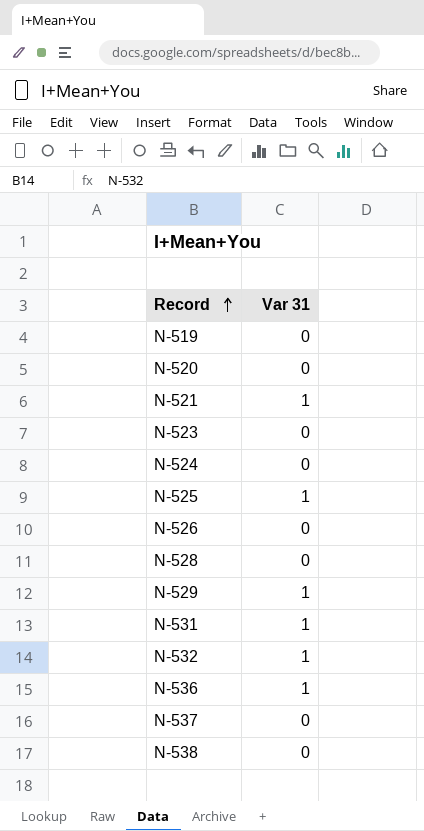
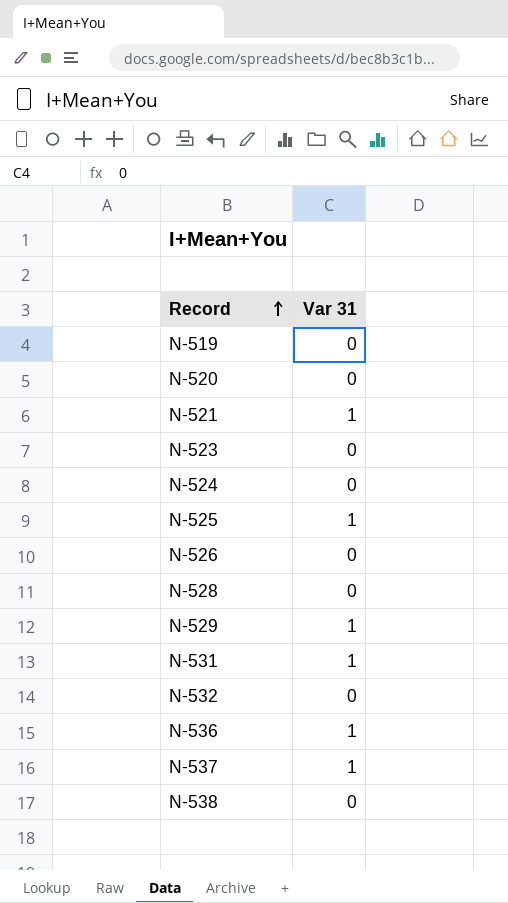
N-532 | Var 31: 1 -> 0
N-537 | Var 31: 0 -> 1

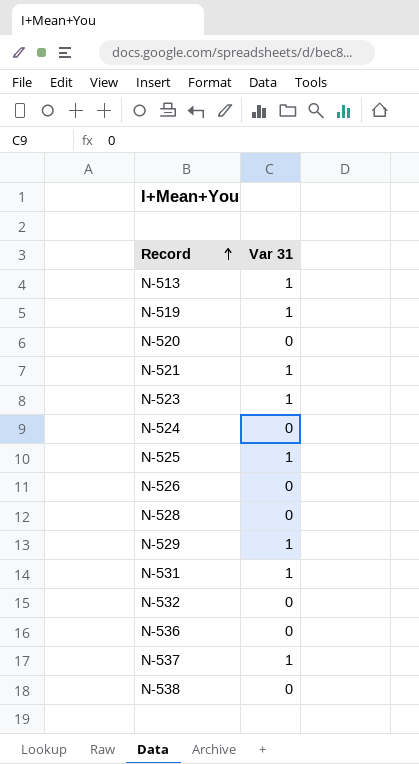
row N-513: none -> 1
N-519 | Var 31: 0 -> 1
N-523 | Var 31: 0 -> 1
N-536 | Var 31: 1 -> 0

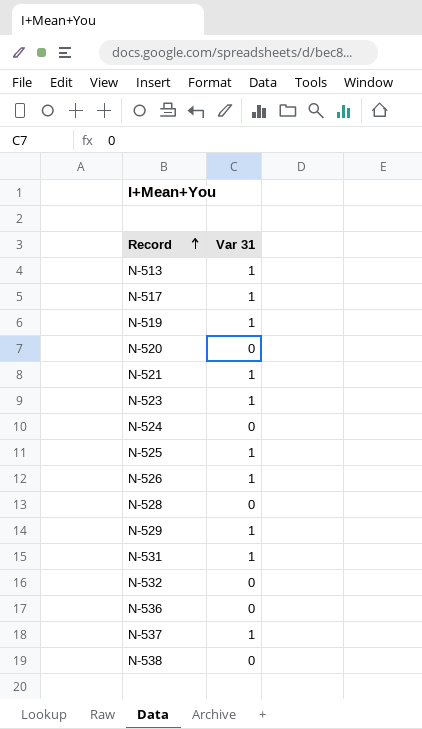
row N-517: none -> 1
N-526 | Var 31: 0 -> 1

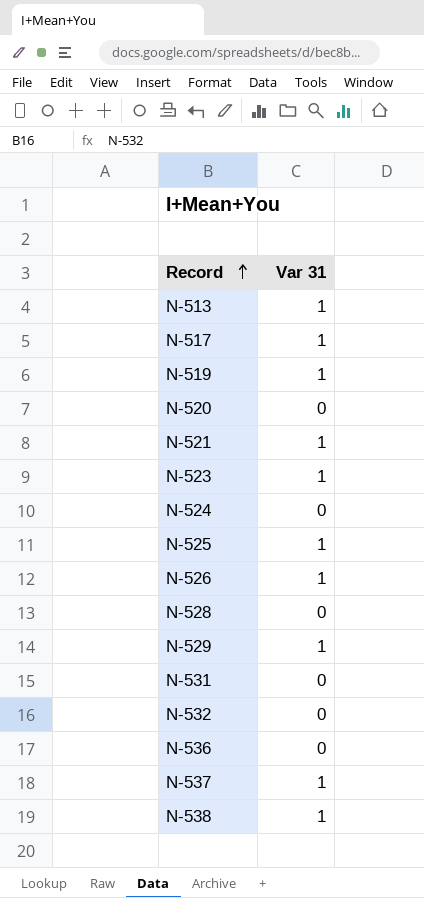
N-531 | Var 31: 1 -> 0
N-538 | Var 31: 0 -> 1

